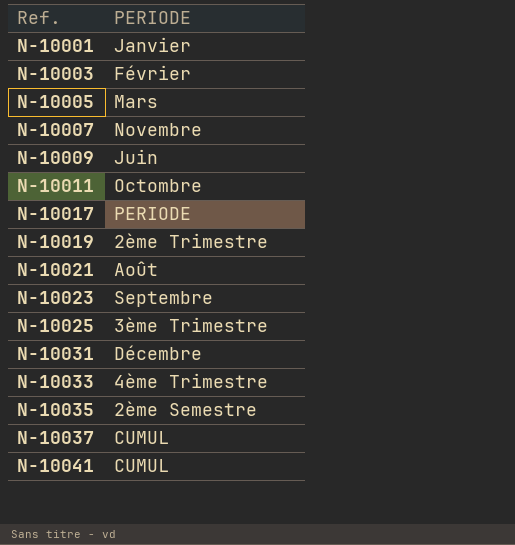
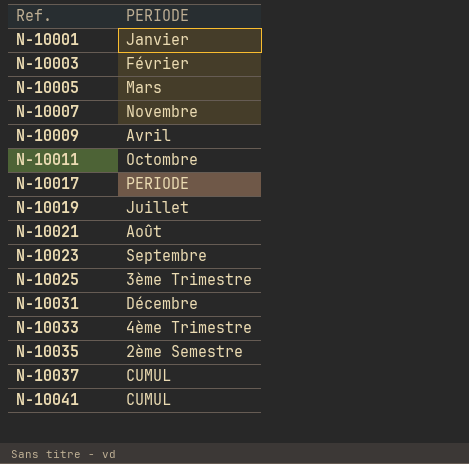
N-10009 | PERIODE: Juin -> Avril
N-10019 | PERIODE: 2ème Trimestre -> Juillet

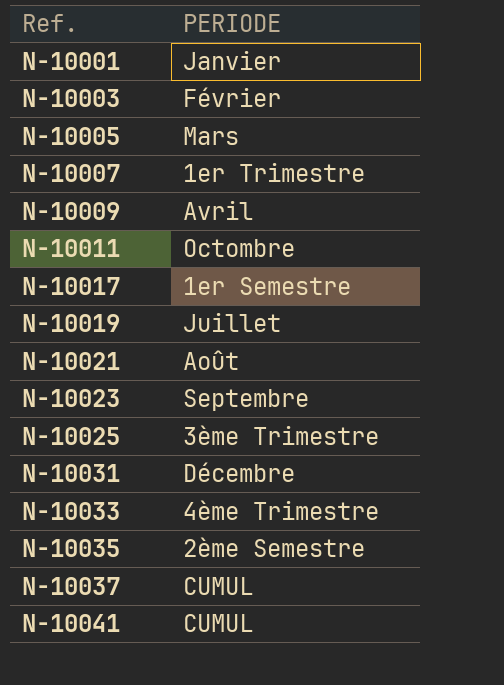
N-10007 | PERIODE: Novembre -> 1er Trimestre
N-10017 | PERIODE: PERIODE -> 1er Semestre

